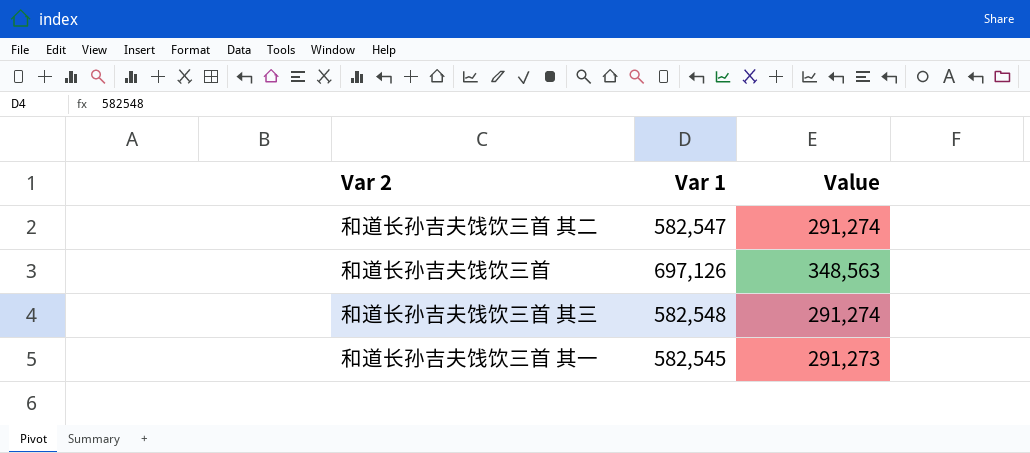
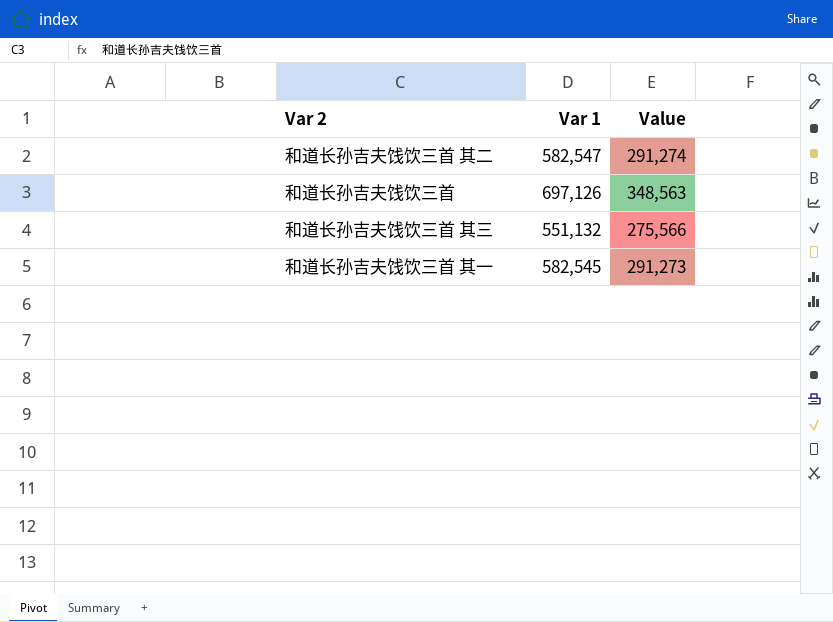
和道长孙吉夫饯饮三首 其三 | Var 1: 582,548 -> 551,132
和道长孙吉夫饯饮三首 其三 | Value: 291,274 -> 275,566

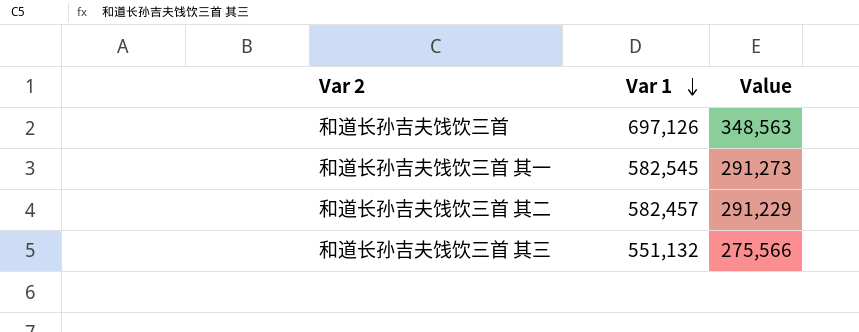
row order: none -> Var 1 descending
和道长孙吉夫饯饮三首 其二 | Var 1: 582,547 -> 582,457
和道长孙吉夫饯饮三首 其二 | Value: 291,274 -> 291,229

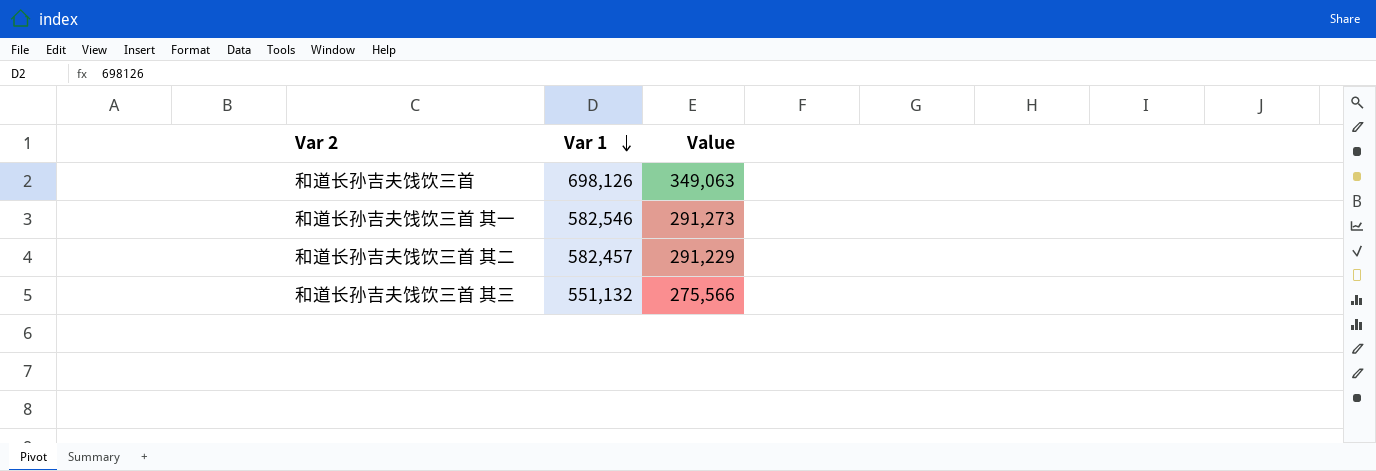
和道长孙吉夫饯饮三首 | Var 1: 697,126 -> 698,126
和道长孙吉夫饯饮三首 | Value: 348,563 -> 349,063
和道长孙吉夫饯饮三首 其一 | Var 1: 582,545 -> 582,546

